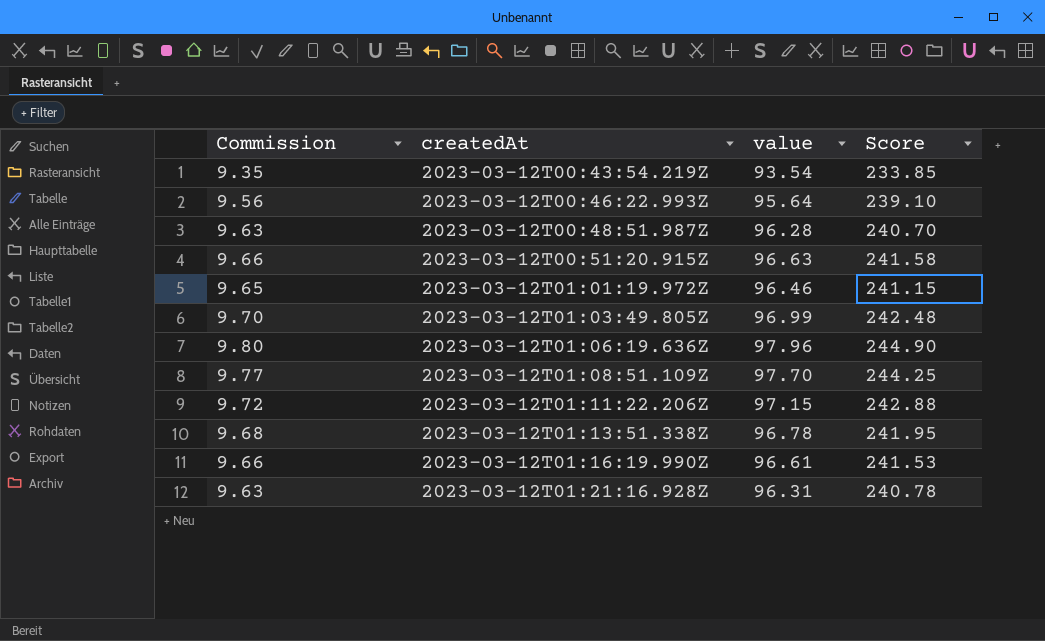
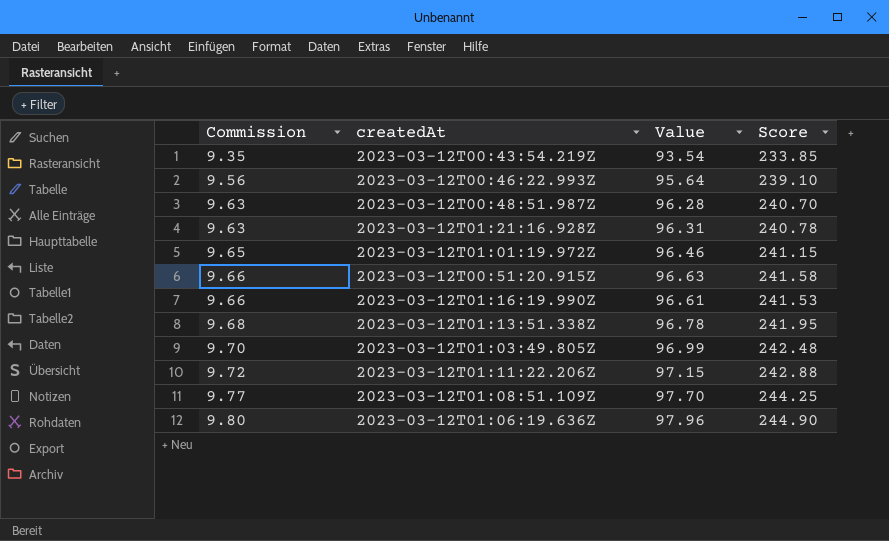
row order: createdAt ascending -> Commission ascending
column name: value -> Value

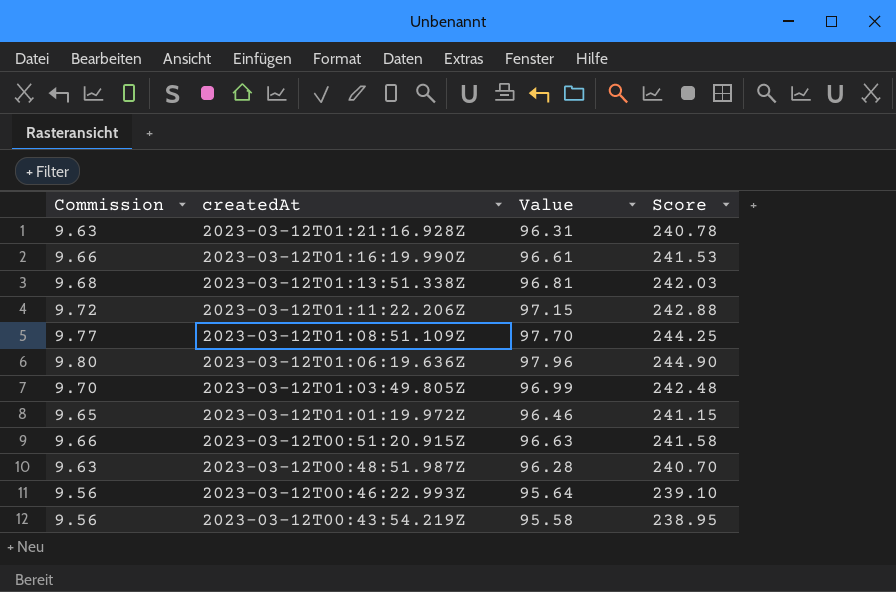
row order: Commission ascending -> createdAt descending
2023-03-12T01:13:51.338Z | Value: 96.78 -> 96.81
2023-03-12T01:13:51.338Z | Score: 241.95 -> 242.03
2023-03-12T00:43:54.219Z | Commission: 9.35 -> 9.56
2023-03-12T00:43:54.219Z | Value: 93.54 -> 95.58
2023-03-12T00:43:54.219Z | Score: 233.85 -> 238.95

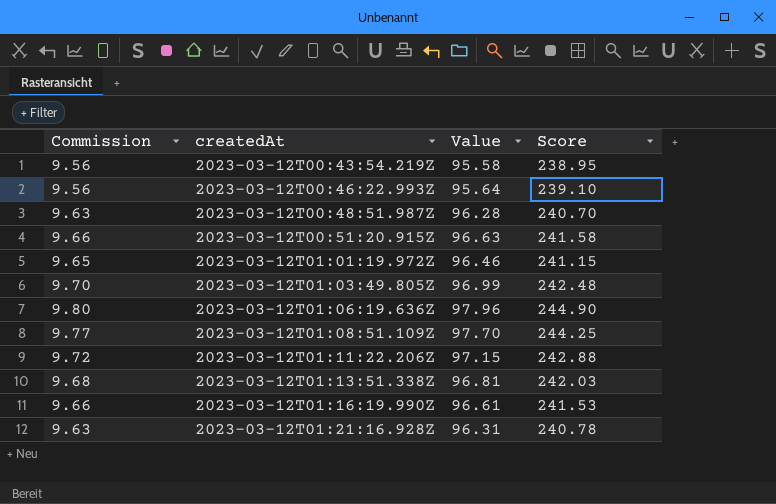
row order: createdAt descending -> createdAt ascending

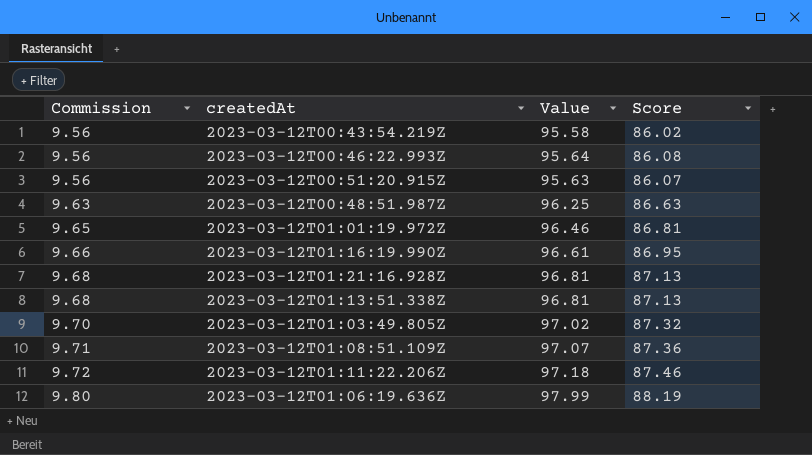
row order: createdAt ascending -> Commission ascending
column Score | formula: [Value] * 2.5 -> [Value] * 0.9
2023-03-12T00:51:20.915Z | Commission: 9.66 -> 9.56
2023-03-12T00:51:20.915Z | Value: 96.63 -> 95.63
2023-03-12T00:48:51.987Z | Value: 96.28 -> 96.25
2023-03-12T01:21:16.928Z | Commission: 9.63 -> 9.68
2023-03-12T01:21:16.928Z | Value: 96.31 -> 96.81
2023-03-12T01:03:49.805Z | Value: 96.99 -> 97.02
2023-03-12T01:08:51.109Z | Commission: 9.77 -> 9.71
2023-03-12T01:08:51.109Z | Value: 97.70 -> 97.07
2023-03-12T01:11:22.206Z | Value: 97.15 -> 97.18
2023-03-12T01:06:19.636Z | Value: 97.96 -> 97.99

